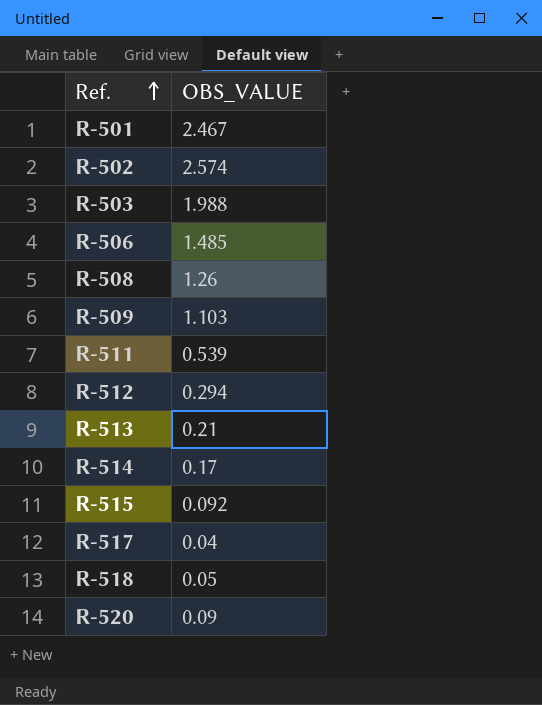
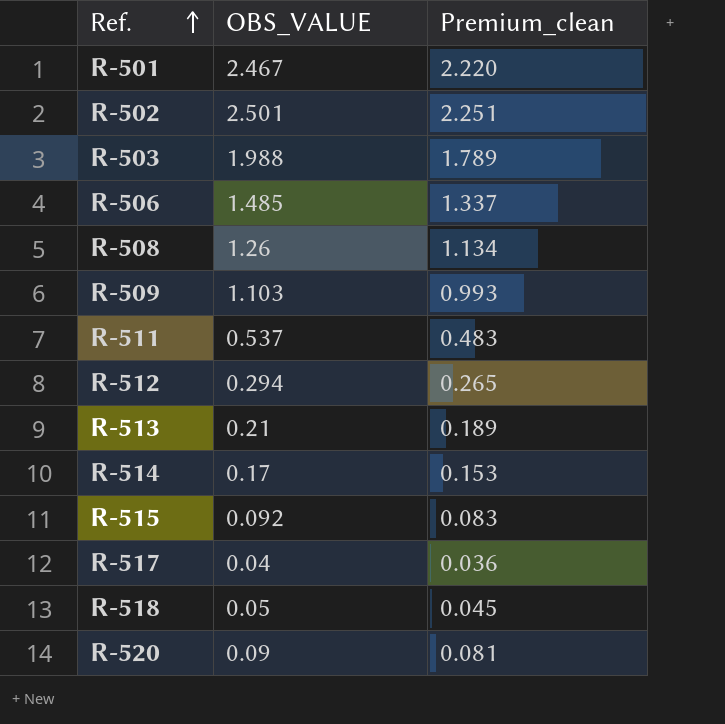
column Premium_clean | formula: none -> [OBS_VALUE] * 0.9
R-502 | OBS_VALUE: 2.574 -> 2.501
R-511 | OBS_VALUE: 0.539 -> 0.537

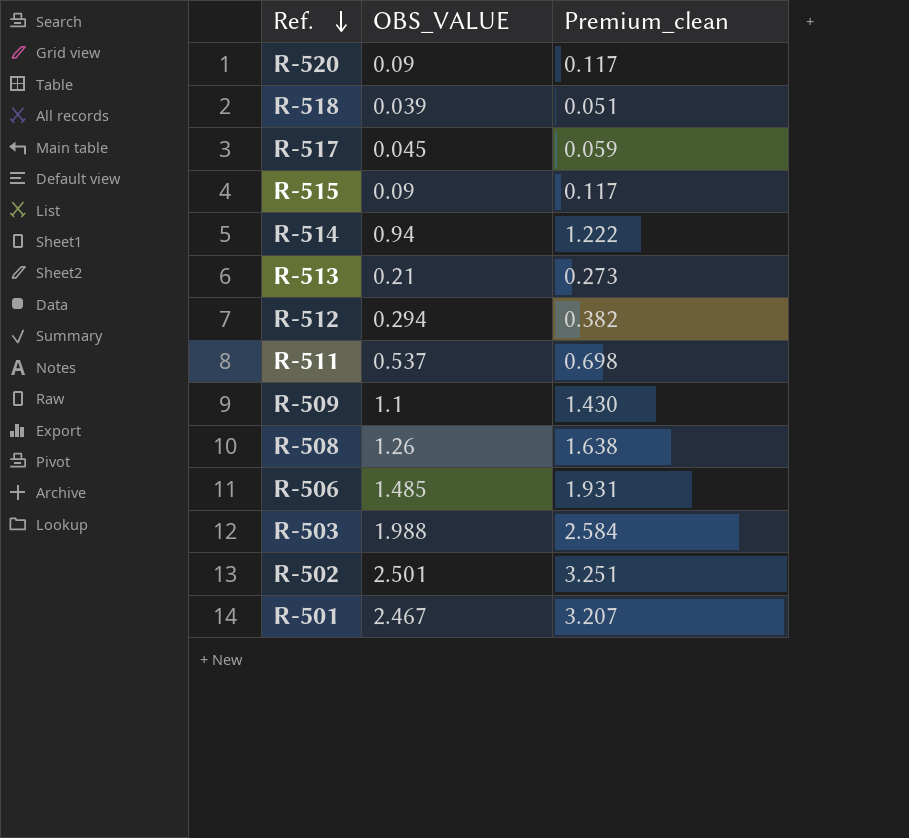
row order: Ref. ascending -> Ref. descending
column Premium_clean | formula: [OBS_VALUE] * 0.9 -> [OBS_VALUE] * 1.3
R-518 | OBS_VALUE: 0.05 -> 0.039
R-517 | OBS_VALUE: 0.04 -> 0.045
R-515 | OBS_VALUE: 0.092 -> 0.09
R-514 | OBS_VALUE: 0.17 -> 0.94
R-509 | OBS_VALUE: 1.103 -> 1.1

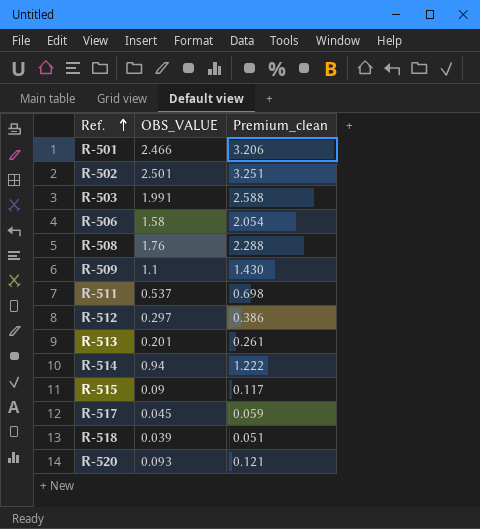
row order: Ref. descending -> Ref. ascending
R-501 | OBS_VALUE: 2.467 -> 2.466
R-501 | Premium_clean: 3.207 -> 3.206
R-503 | OBS_VALUE: 1.988 -> 1.991
R-503 | Premium_clean: 2.584 -> 2.588
R-506 | OBS_VALUE: 1.485 -> 1.58
R-506 | Premium_clean: 1.931 -> 2.054
R-508 | OBS_VALUE: 1.26 -> 1.76
R-508 | Premium_clean: 1.638 -> 2.288
R-512 | OBS_VALUE: 0.294 -> 0.297
R-512 | Premium_clean: 0.382 -> 0.386
R-513 | OBS_VALUE: 0.21 -> 0.201
R-513 | Premium_clean: 0.273 -> 0.261
R-520 | OBS_VALUE: 0.09 -> 0.093
R-520 | Premium_clean: 0.117 -> 0.121

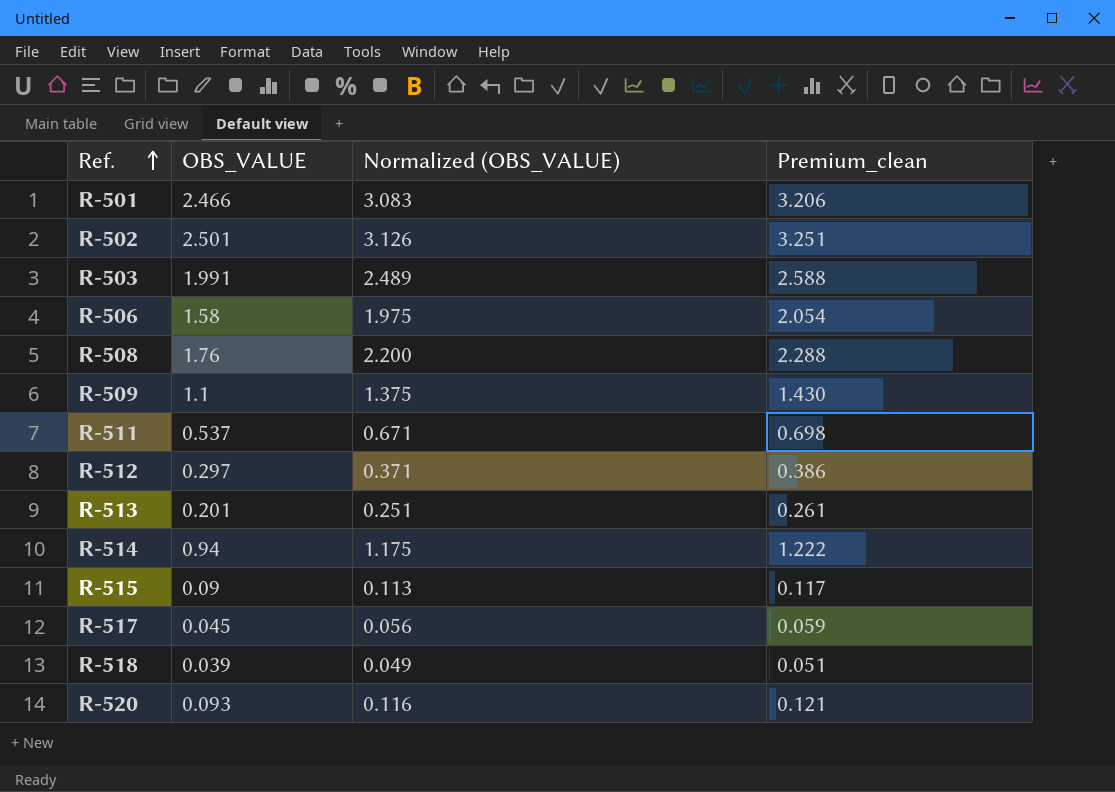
column Normalized (OBS_VALUE) | formula: none -> [OBS_VALUE] * 1.25

